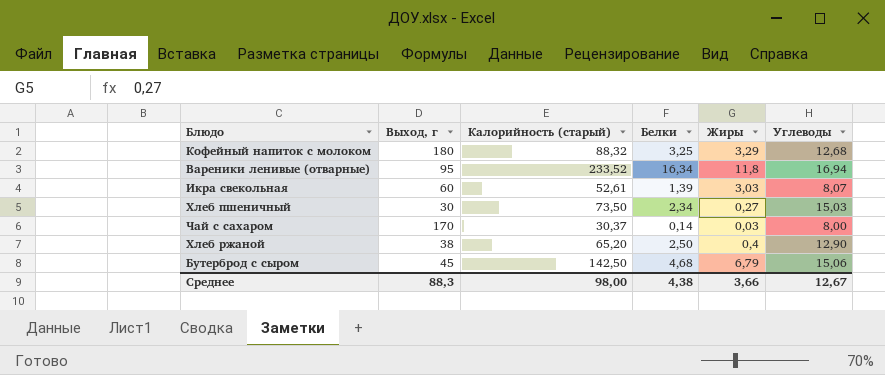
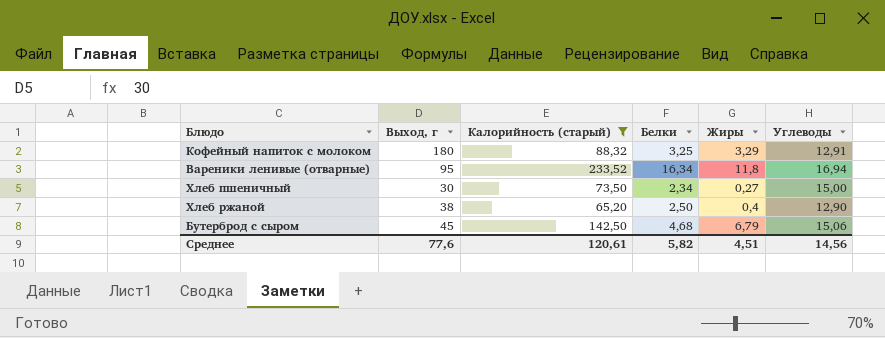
filter: none -> Калорийность (старый) >= 65,20
Кофейный напиток с молоком | Углеводы: 12,68 -> 12,91
Хлеб пшеничный | Углеводы: 15,03 -> 15,00
Среднее | Выход, г: 88,3 -> 77,6
Среднее | Калорийность (старый): 98,00 -> 120,61
Среднее | Белки: 4,38 -> 5,82
Среднее | Жиры: 3,66 -> 4,51
Среднее | Углеводы: 12,67 -> 14,56

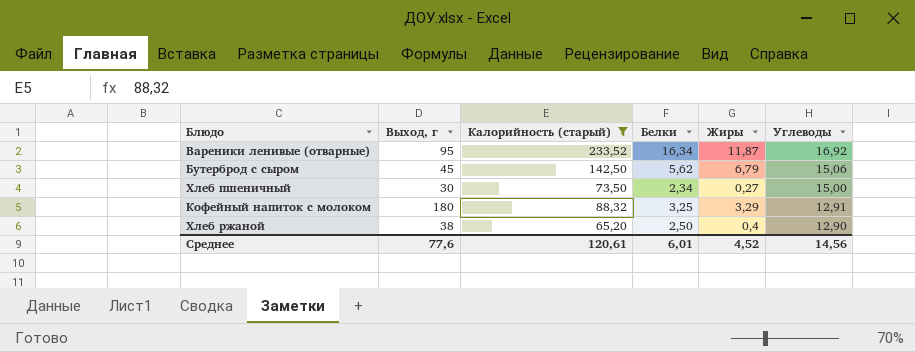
row order: none -> Углеводы descending
Вареники ленивые (отварные) | Жиры: 11,8 -> 11,87
Вареники ленивые (отварные) | Углеводы: 16,94 -> 16,92
Бутерброд с сыром | Белки: 4,68 -> 5,62
Среднее | Белки: 5,82 -> 6,01
Среднее | Жиры: 4,51 -> 4,52

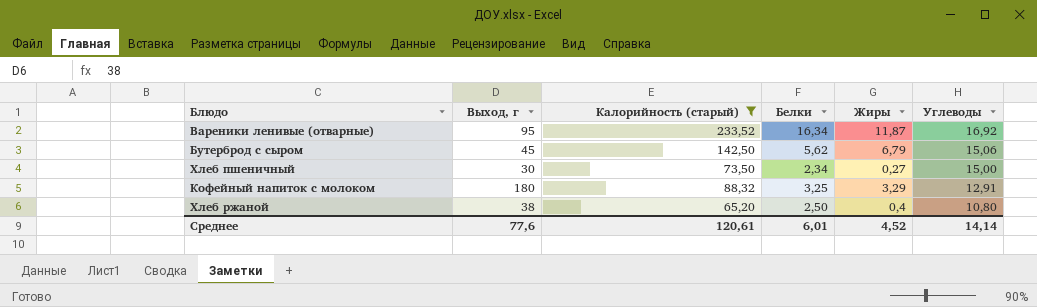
Хлеб ржаной | Углеводы: 12,90 -> 10,80
Среднее | Углеводы: 14,56 -> 14,14

